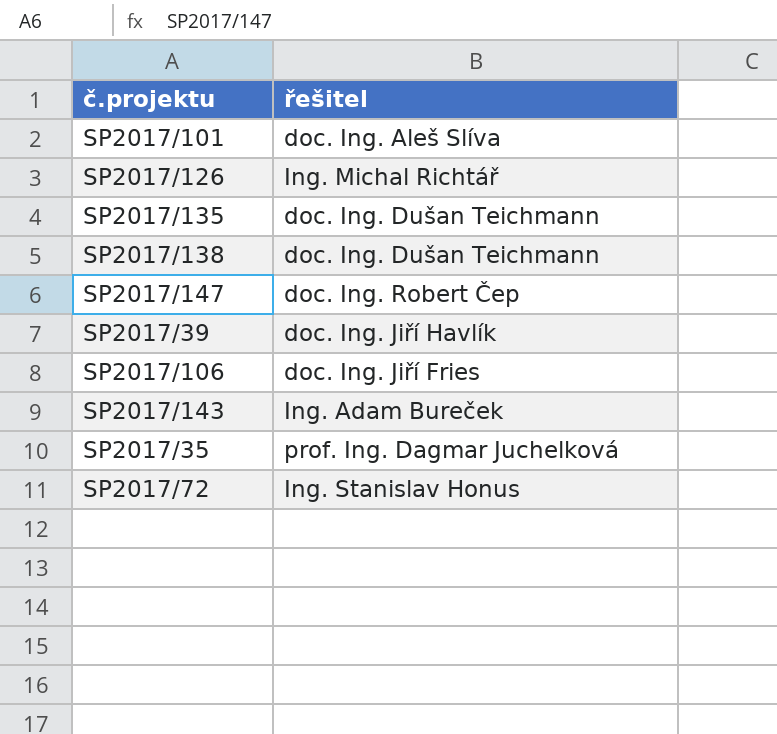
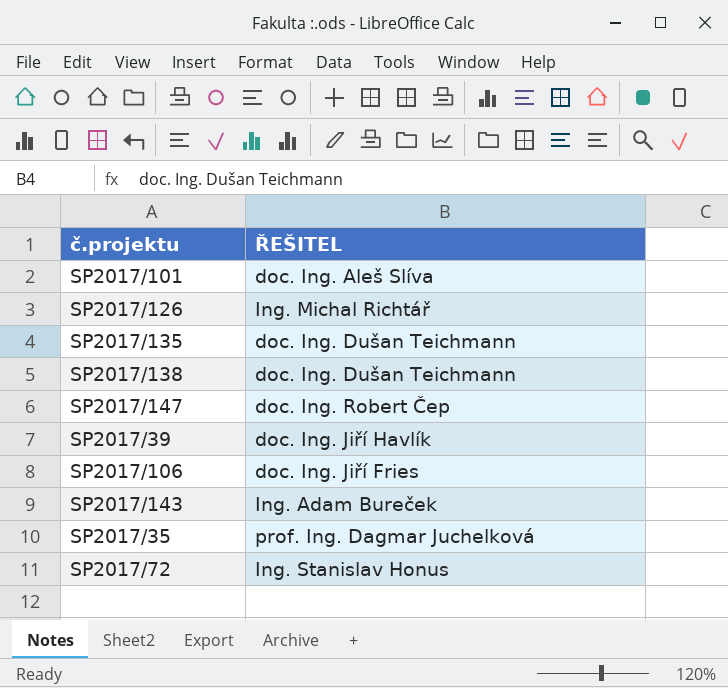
column name: řešitel -> ŘEŠITEL

